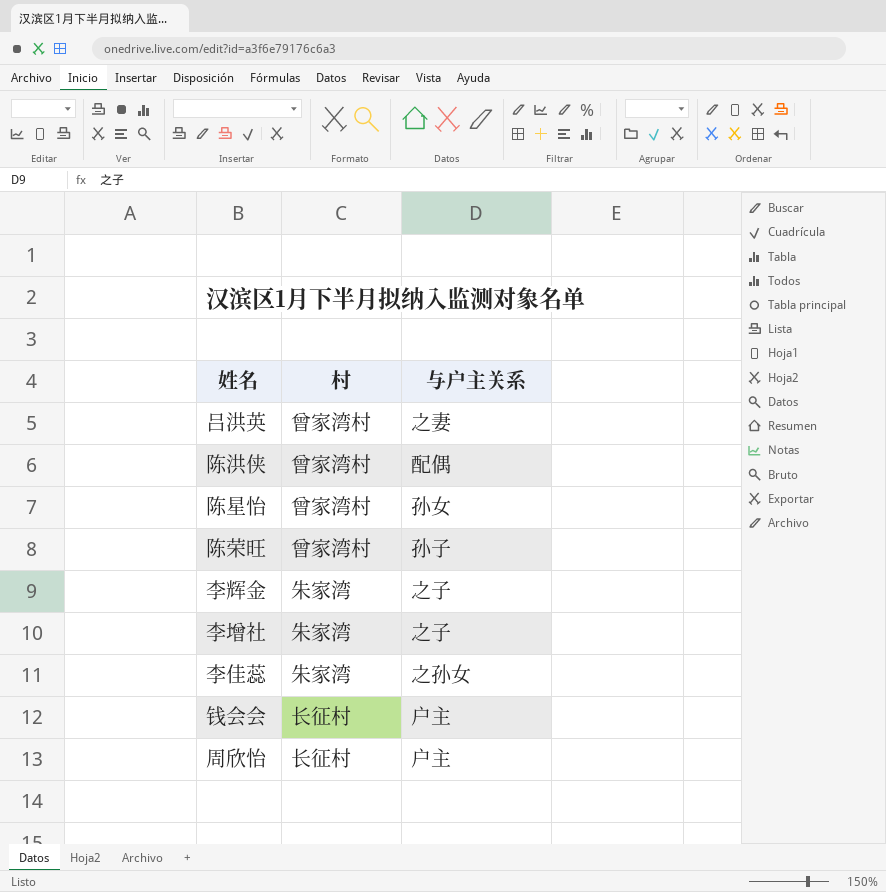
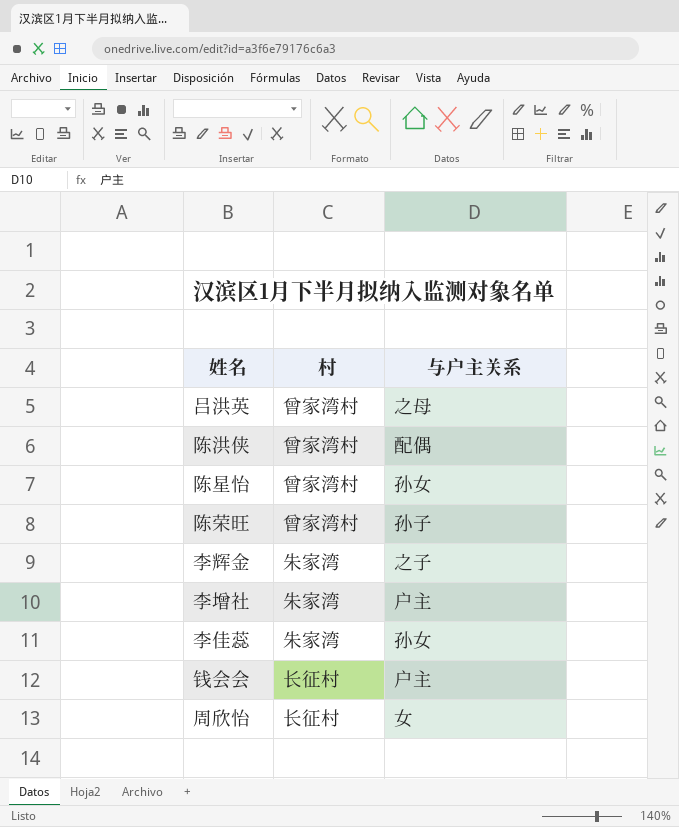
吕洪英 | 与户主关系: 之妻 -> 之母
李增社 | 与户主关系: 之子 -> 户主
李佳蕊 | 与户主关系: 之孙女 -> 孙女
周欣怡 | 与户主关系: 户主 -> 女

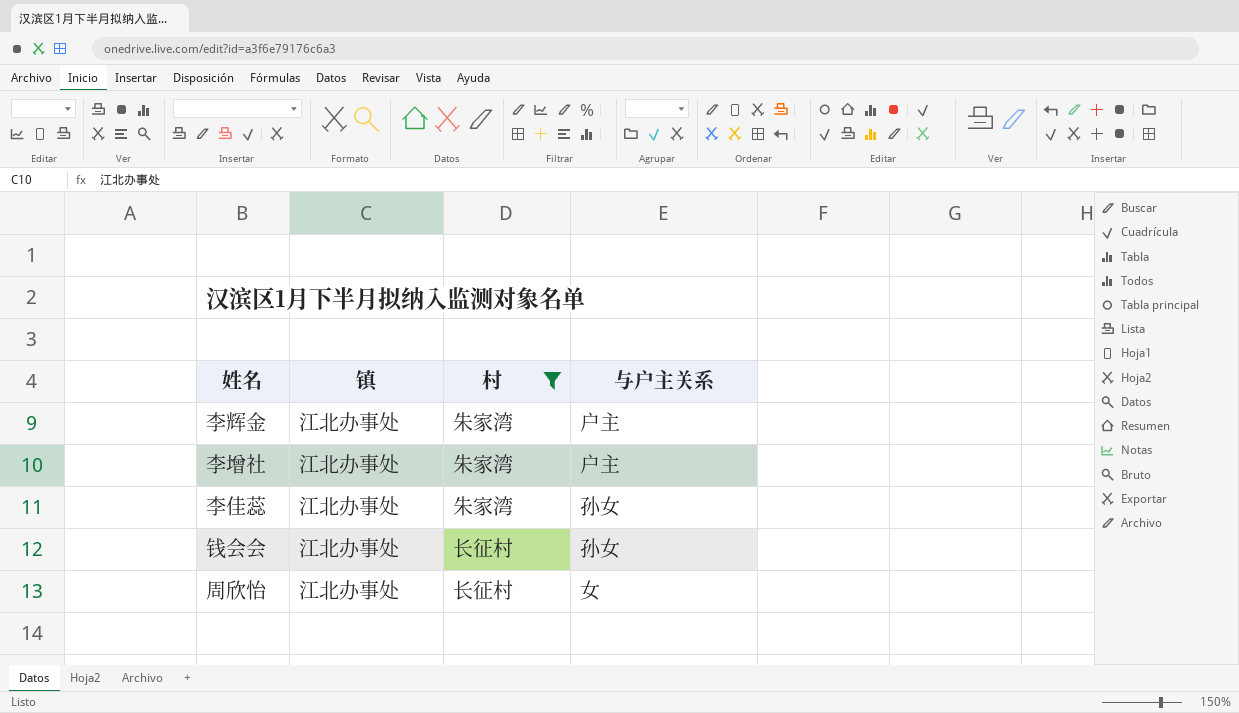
filter: none -> 村 != 曾家湾村
column 镇 | position: none -> 2
李辉金 | 与户主关系: 之子 -> 户主
钱会会 | 与户主关系: 户主 -> 孙女

